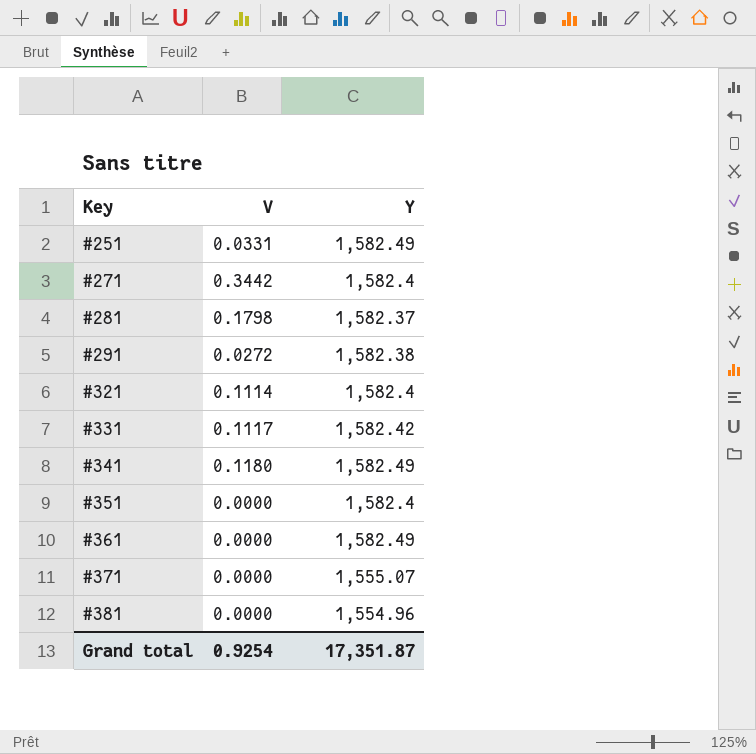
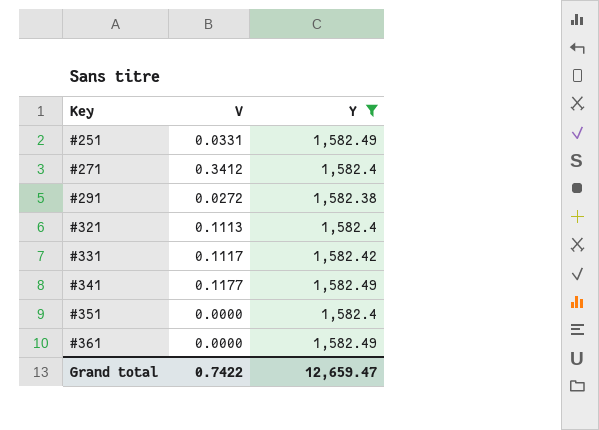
filter: none -> Y >= 1,582.38
#271 | V: 0.3442 -> 0.3412
#321 | V: 0.1114 -> 0.1113
#341 | V: 0.1180 -> 0.1177
Grand total | V: 0.9254 -> 0.7422
Grand total | Y: 17,351.87 -> 12,659.47

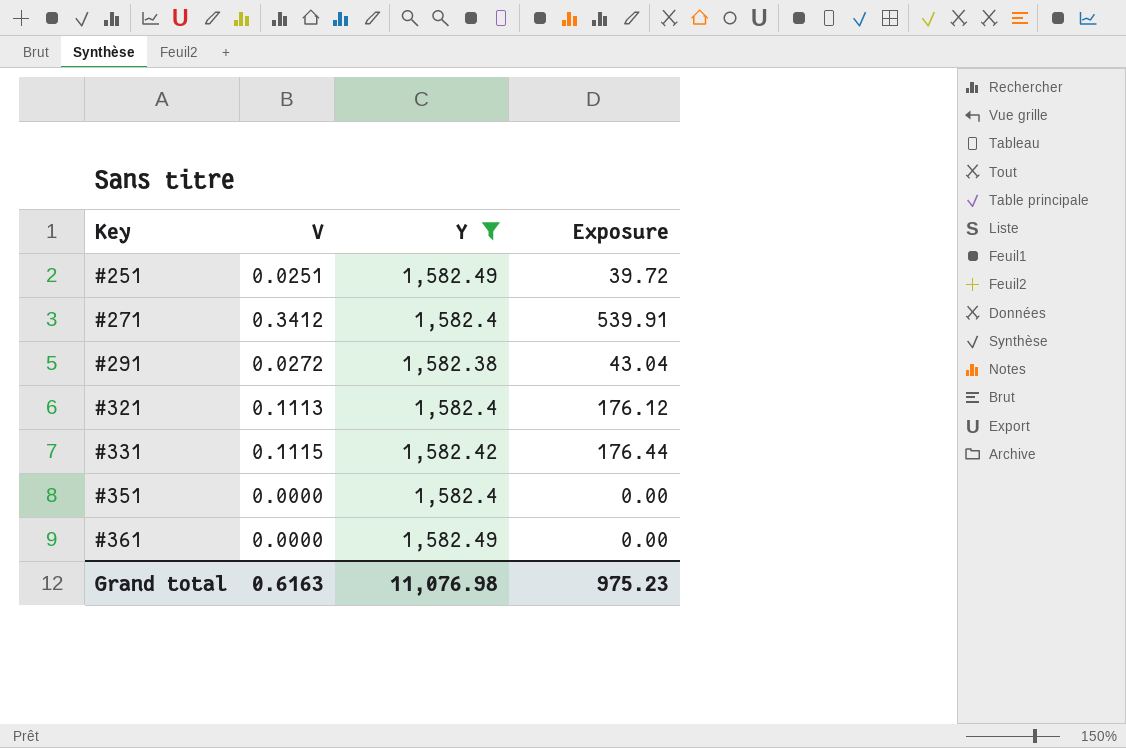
column Exposure | formula: none -> [V] * [Y]
row #341: 0.1177 | 1,582.49 -> none
#251 | V: 0.0331 -> 0.0251
#331 | V: 0.1117 -> 0.1115
Grand total | V: 0.7422 -> 0.6163
Grand total | Y: 12,659.47 -> 11,076.98

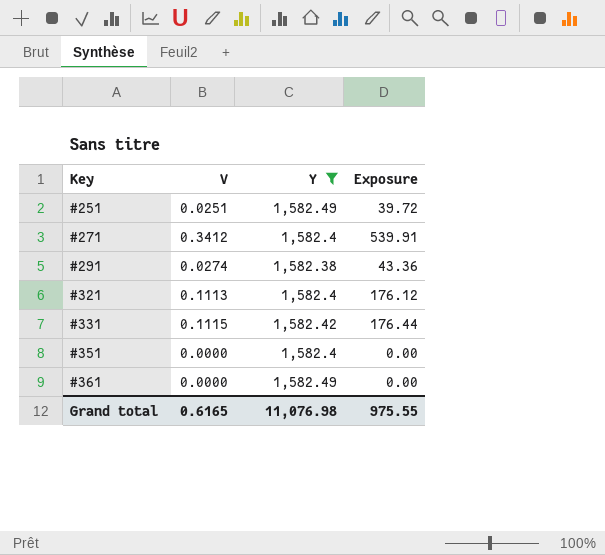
#291 | V: 0.0272 -> 0.0274
#291 | Exposure: 43.04 -> 43.36
Grand total | V: 0.6163 -> 0.6165
Grand total | Exposure: 975.23 -> 975.55

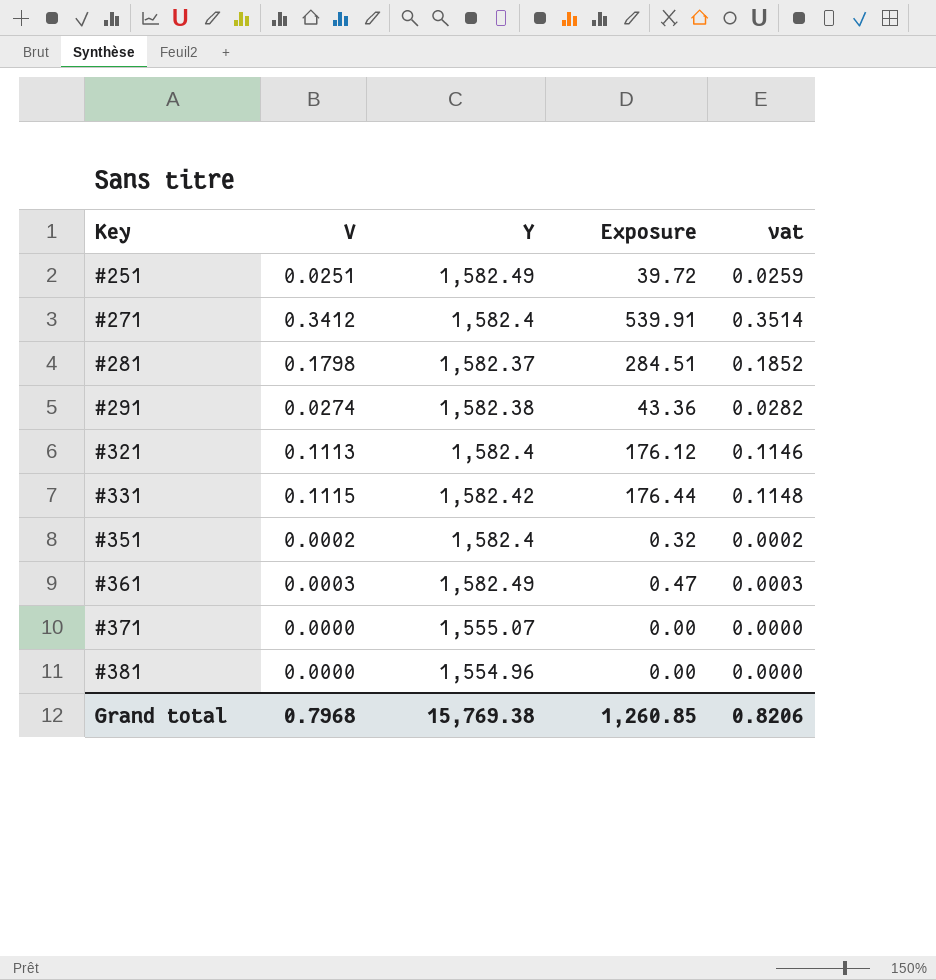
filter: Y >= 1,582.38 -> none
column vat | formula: none -> [V] * 1.03
#351 | V: 0.0000 -> 0.0002
#351 | Exposure: 0.00 -> 0.32
#361 | V: 0.0000 -> 0.0003
#361 | Exposure: 0.00 -> 0.47
Grand total | V: 0.6165 -> 0.7968
Grand total | Y: 11,076.98 -> 15,769.38
Grand total | Exposure: 975.55 -> 1,260.85

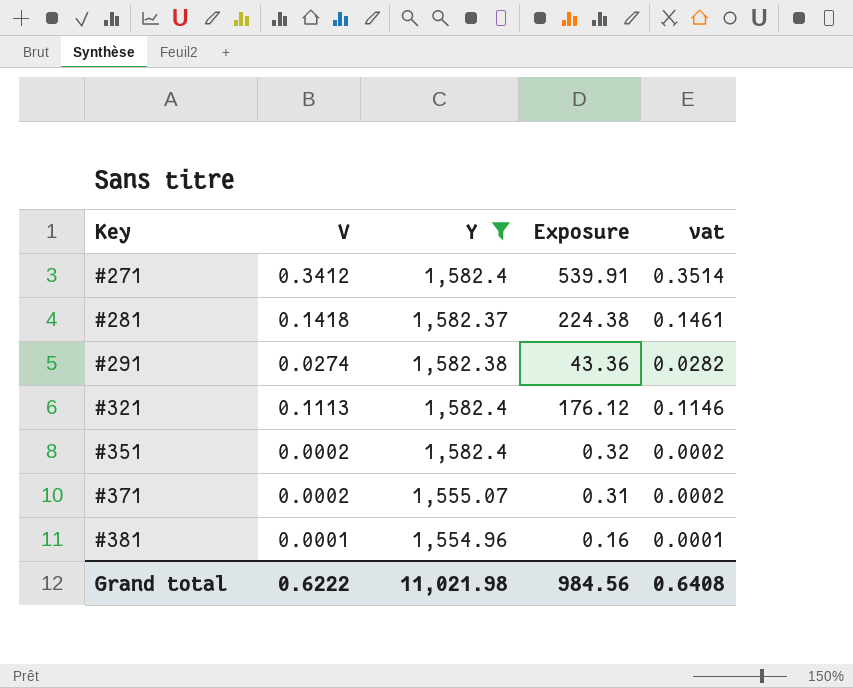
filter: none -> Y <= 1,582.4
#281 | V: 0.1798 -> 0.1418
#281 | Exposure: 284.51 -> 224.38
#281 | vat: 0.1852 -> 0.1461
#371 | V: 0.0000 -> 0.0002
#371 | Exposure: 0.00 -> 0.31
#371 | vat: 0.0000 -> 0.0002
#381 | V: 0.0000 -> 0.0001
#381 | Exposure: 0.00 -> 0.16
#381 | vat: 0.0000 -> 0.0001
Grand total | V: 0.7968 -> 0.6222
Grand total | Y: 15,769.38 -> 11,021.98
Grand total | Exposure: 1,260.85 -> 984.56
Grand total | vat: 0.8206 -> 0.6408

